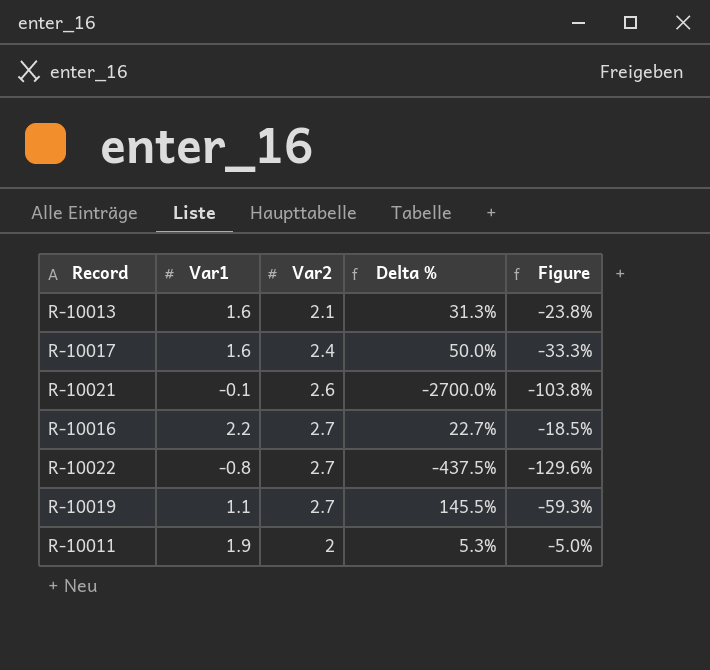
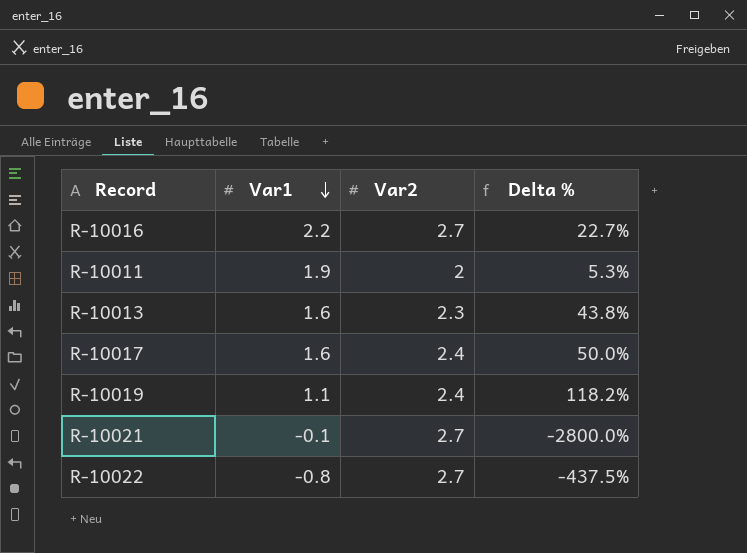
row order: none -> Var1 descending
column Figure | formula: ([Var1] - [Var2]) / [Var2] -> none
R-10013 | Var2: 2.1 -> 2.3
R-10013 | Delta %: 31.3% -> 43.8%
R-10019 | Var2: 2.7 -> 2.4
R-10019 | Delta %: 145.5% -> 118.2%
R-10021 | Var2: 2.6 -> 2.7
R-10021 | Delta %: -2700.0% -> -2800.0%

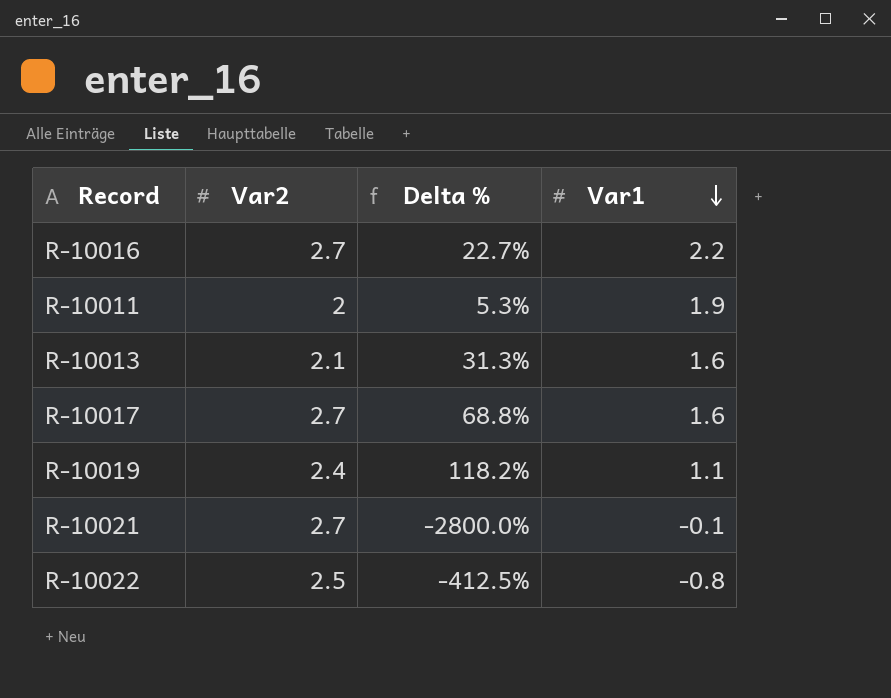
column Var1 | position: 2 -> 4
R-10013 | Var2: 2.3 -> 2.1
R-10013 | Delta %: 43.8% -> 31.3%
R-10017 | Var2: 2.4 -> 2.7
R-10017 | Delta %: 50.0% -> 68.8%
R-10022 | Var2: 2.7 -> 2.5
R-10022 | Delta %: -437.5% -> -412.5%

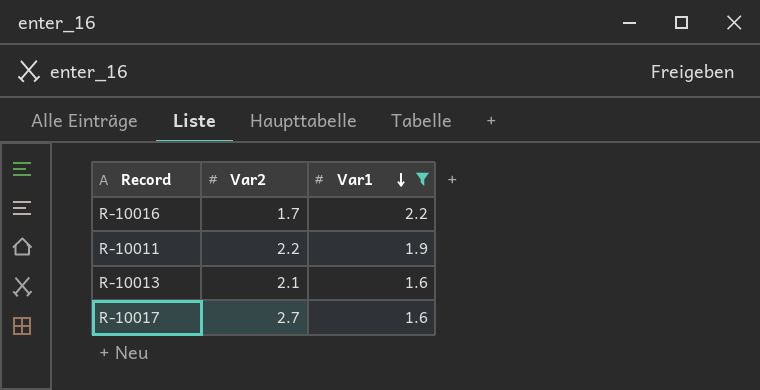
filter: none -> Var1 >= 1.6
column Delta % | formula: ([Var2] - [Var1]) / [Var1] -> none
R-10016 | Var2: 2.7 -> 1.7
R-10011 | Var2: 2 -> 2.2

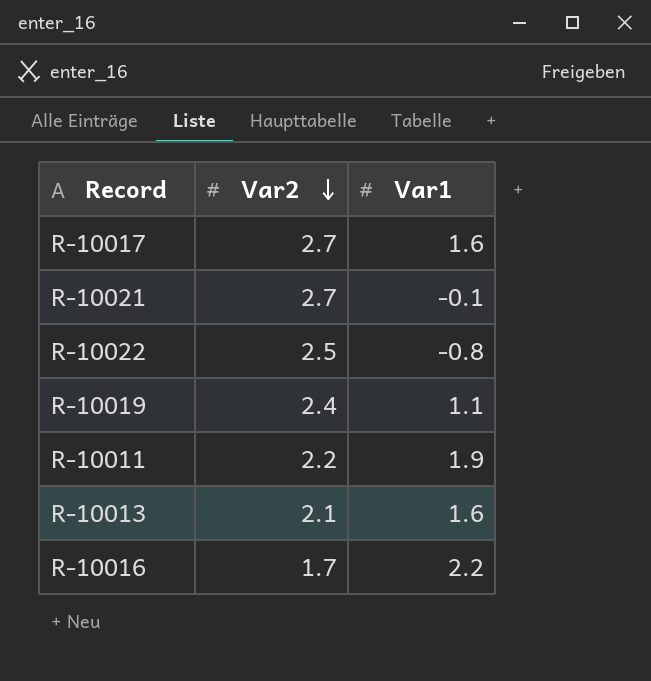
filter: Var1 >= 1.6 -> none
row order: Var1 descending -> Var2 descending

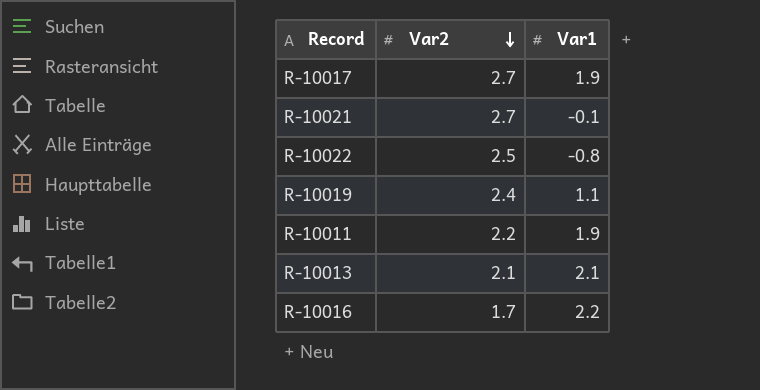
R-10017 | Var1: 1.6 -> 1.9
R-10013 | Var1: 1.6 -> 2.1

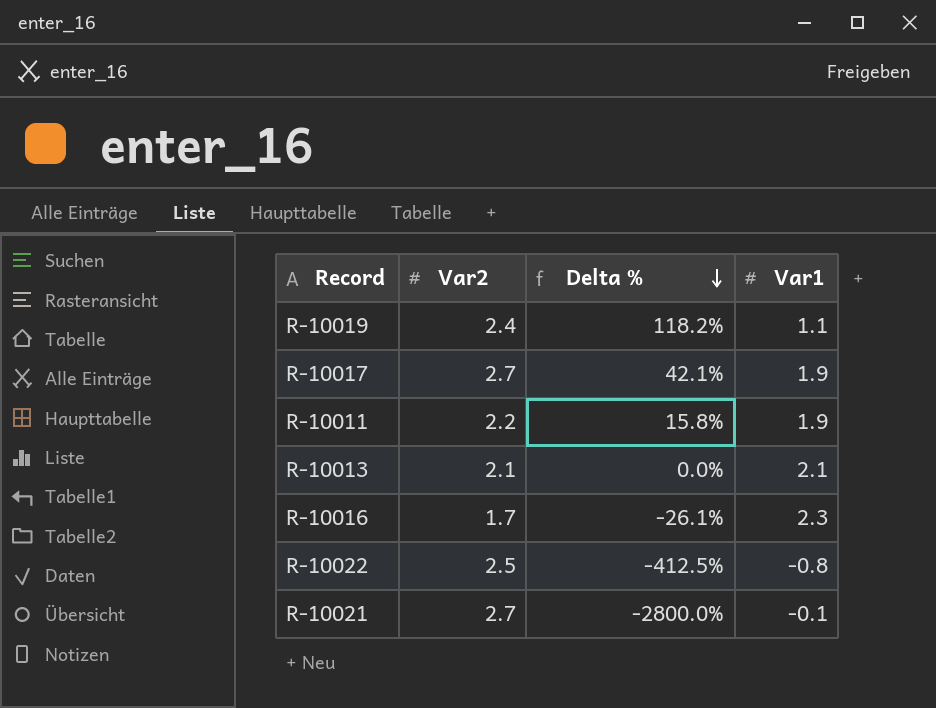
row order: Var2 descending -> Delta % descending
column Delta % | formula: none -> ([Var2] - [Var1]) / [Var1]
R-10016 | Var1: 2.2 -> 2.3

